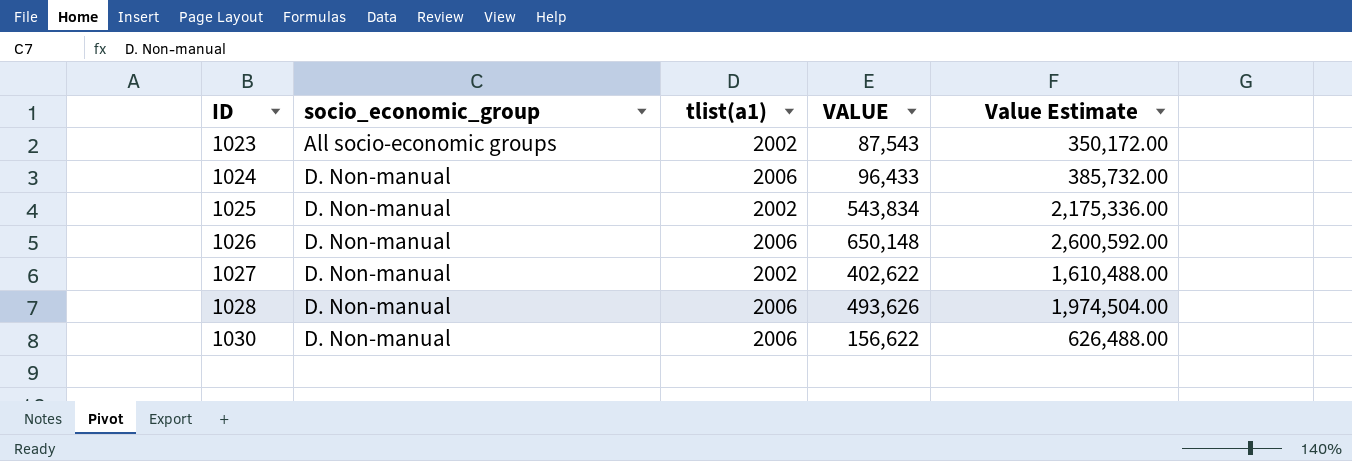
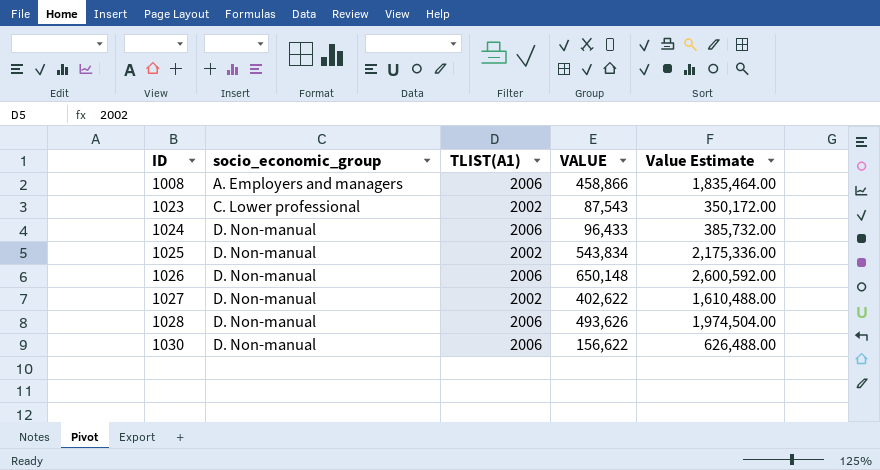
column name: tlist(a1) -> TLIST(A1)
row 1008: none -> A. Employers and managers | 2006 | 458,866 | 1,835,464.00
1023 | socio_economic_group: All socio-economic groups -> C. Lower professional

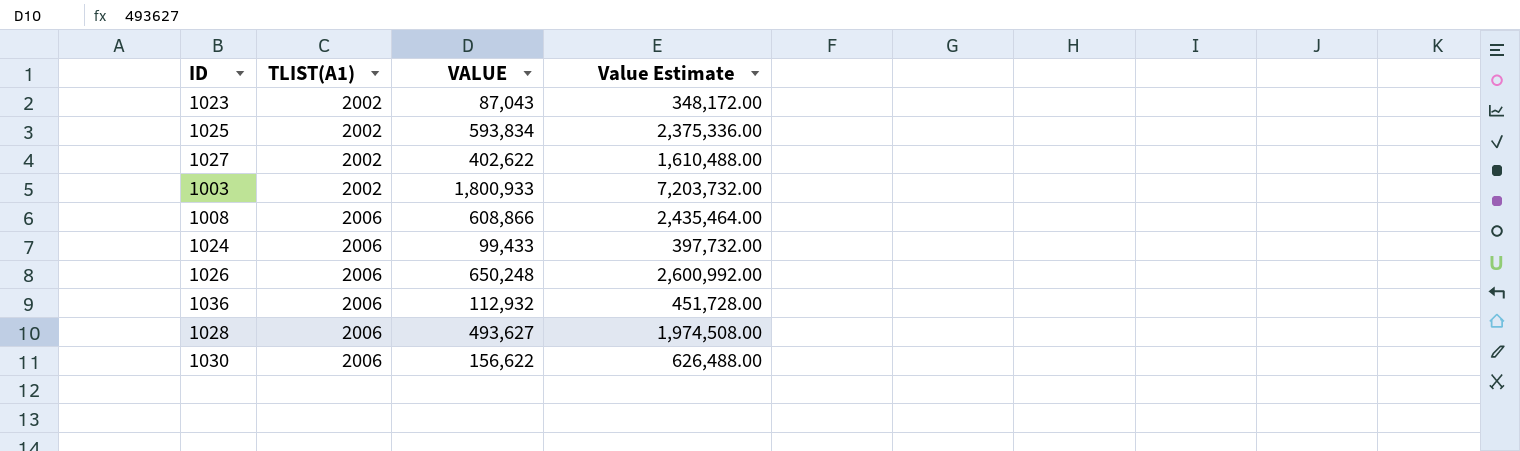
row order: ID ascending -> TLIST(A1) ascending
column socio_economic_group | position: 2 -> none
1023 | VALUE: 87,543 -> 87,043
1023 | Value Estimate: 350,172.00 -> 348,172.00
1025 | VALUE: 543,834 -> 593,834
1025 | Value Estimate: 2,175,336.00 -> 2,375,336.00
row 1003: none -> 2002 | 1,800,933 | 7,203,732.00
1008 | VALUE: 458,866 -> 608,866
1008 | Value Estimate: 1,835,464.00 -> 2,435,464.00
1024 | VALUE: 96,433 -> 99,433
1024 | Value Estimate: 385,732.00 -> 397,732.00
1026 | VALUE: 650,148 -> 650,248
1026 | Value Estimate: 2,600,592.00 -> 2,600,992.00
row 1036: none -> 2006 | 112,932 | 451,728.00
1028 | VALUE: 493,626 -> 493,627
1028 | Value Estimate: 1,974,504.00 -> 1,974,508.00

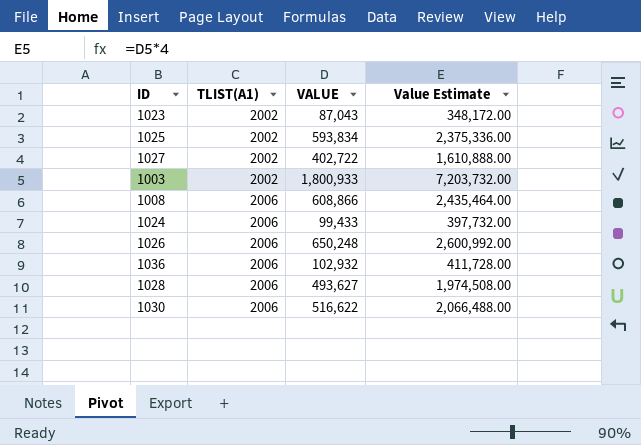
1027 | VALUE: 402,622 -> 402,722
1027 | Value Estimate: 1,610,488.00 -> 1,610,888.00
1036 | VALUE: 112,932 -> 102,932
1036 | Value Estimate: 451,728.00 -> 411,728.00
1030 | VALUE: 156,622 -> 516,622
1030 | Value Estimate: 626,488.00 -> 2,066,488.00

